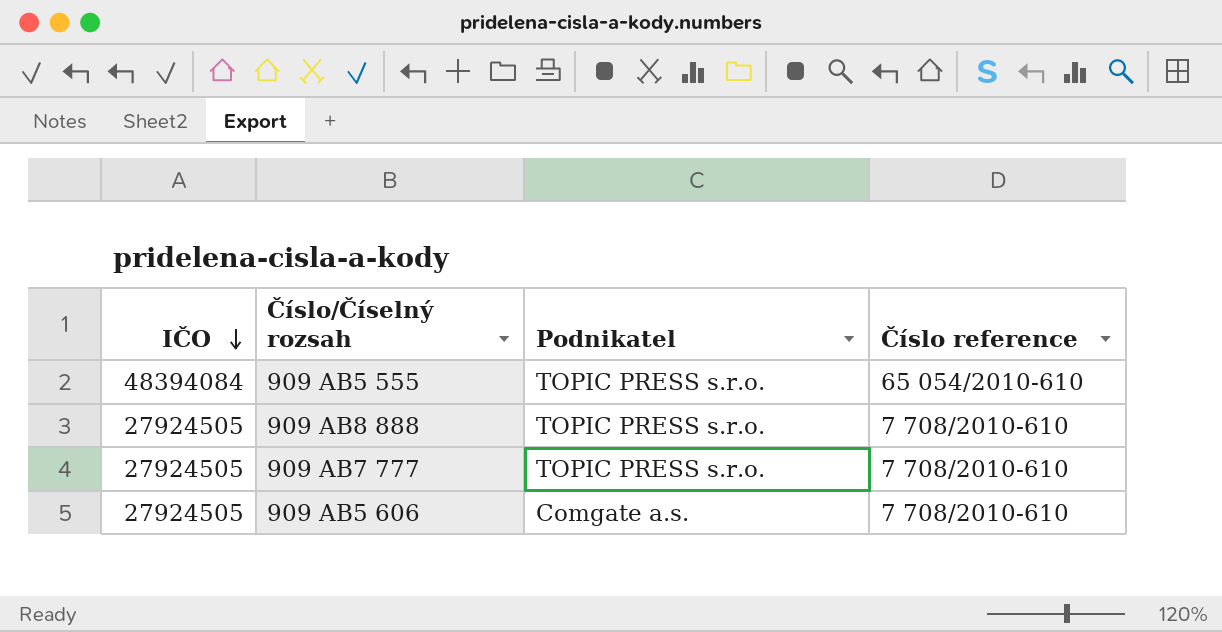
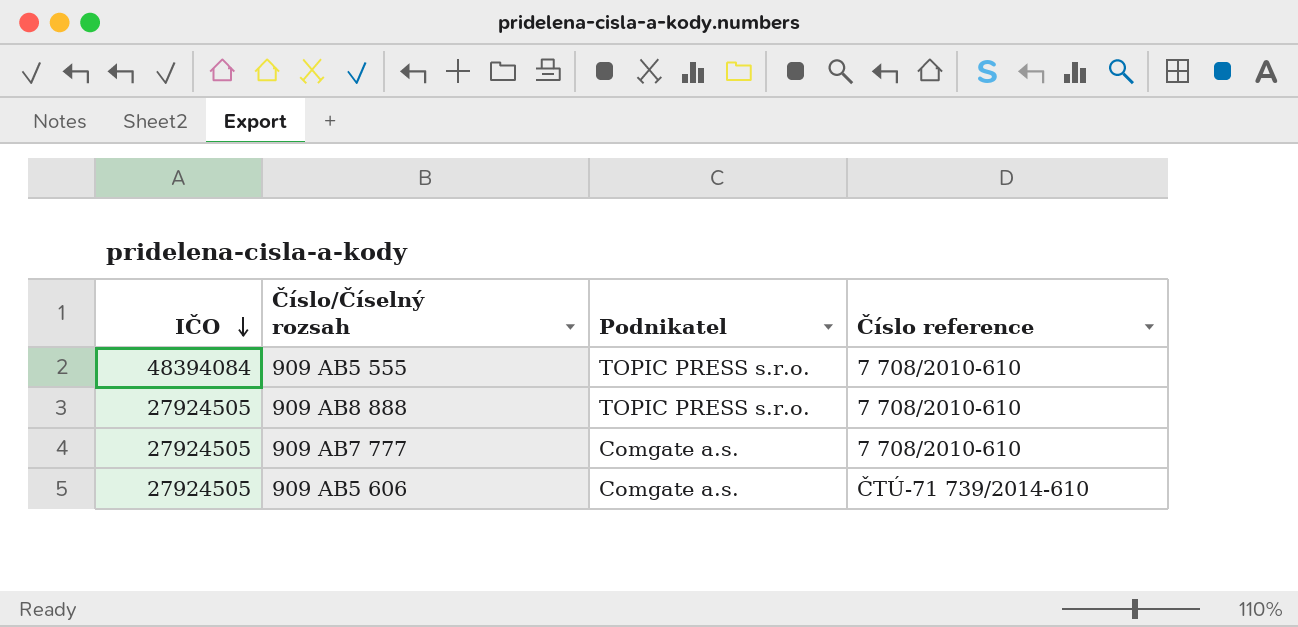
909 AB5 555 | Číslo reference: 65 054/2010-610 -> 7 708/2010-610
909 AB7 777 | Podnikatel: TOPIC PRESS s.r.o. -> Comgate a.s.
909 AB5 606 | Číslo reference: 7 708/2010-610 -> ČTÚ-71 739/2014-610

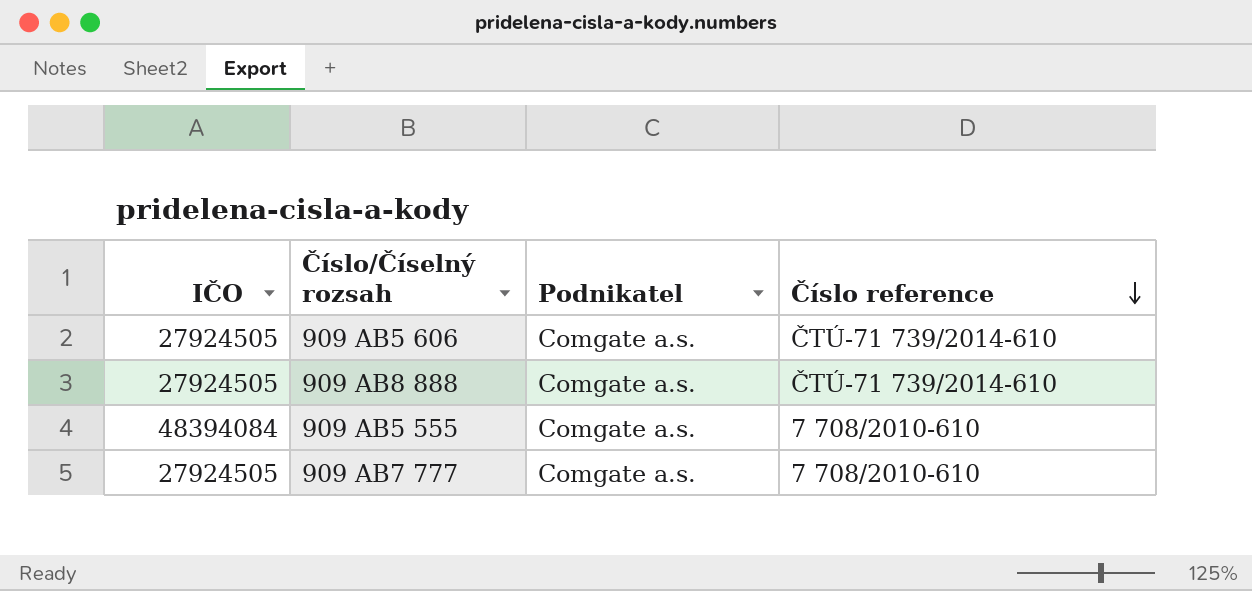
row order: IČO descending -> Číslo reference descending
909 AB8 888 | Podnikatel: TOPIC PRESS s.r.o. -> Comgate a.s.
909 AB8 888 | Číslo reference: 7 708/2010-610 -> ČTÚ-71 739/2014-610
909 AB5 555 | Podnikatel: TOPIC PRESS s.r.o. -> Comgate a.s.

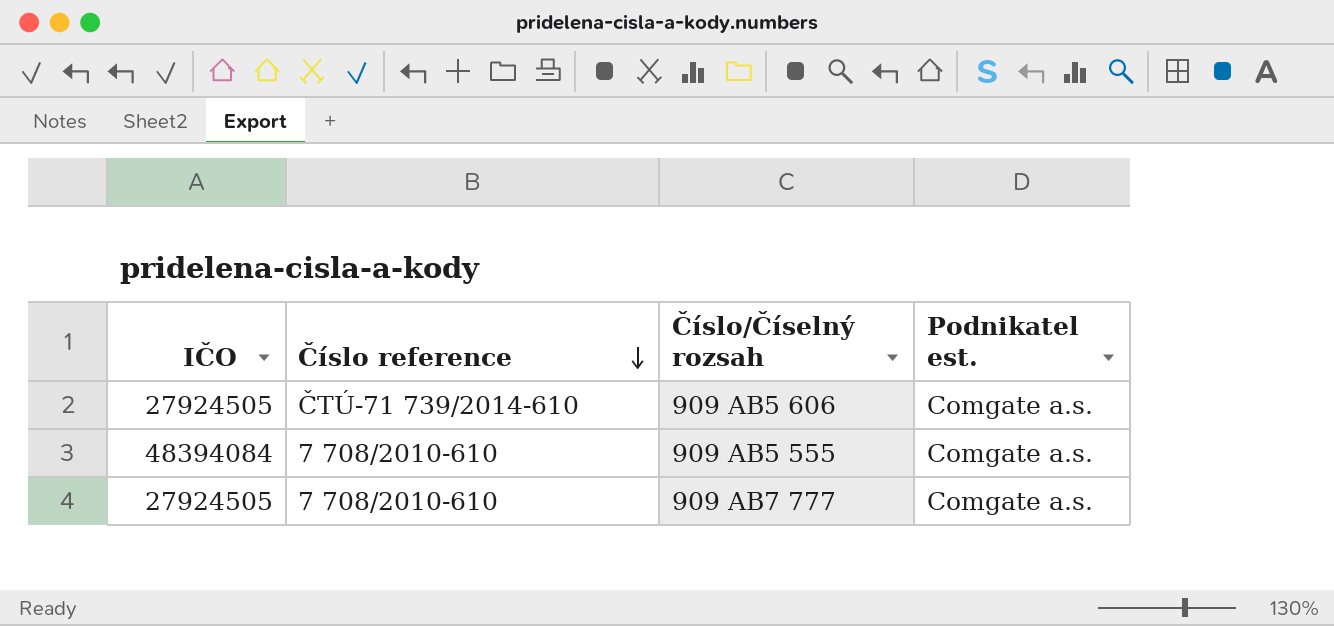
column Číslo reference | position: 4 -> 2
column name: Podnikatel -> Podnikatel est.
row 909 AB8 888: 27924505 | Comgate a.s. | ČTÚ-71 739/2014-610 -> none

